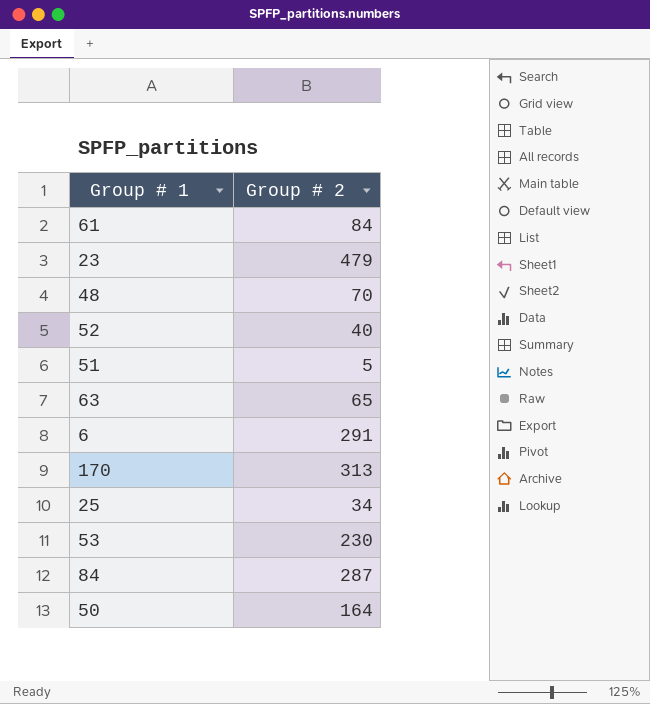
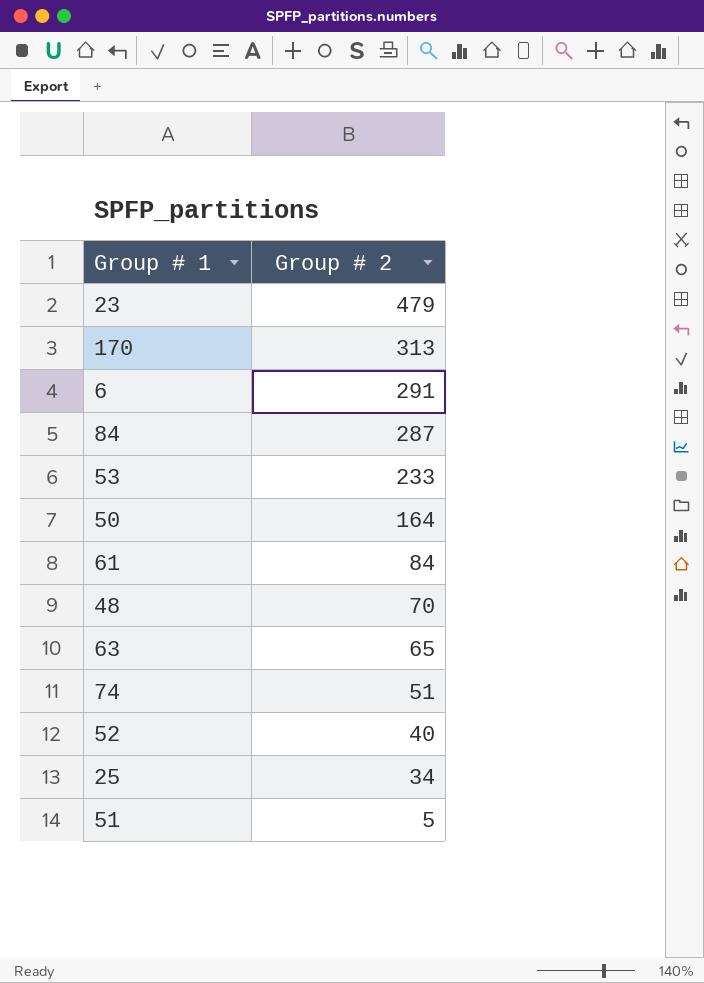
row order: none -> Group # 2 descending
53 | Group # 2: 230 -> 233
row 74: none -> 51

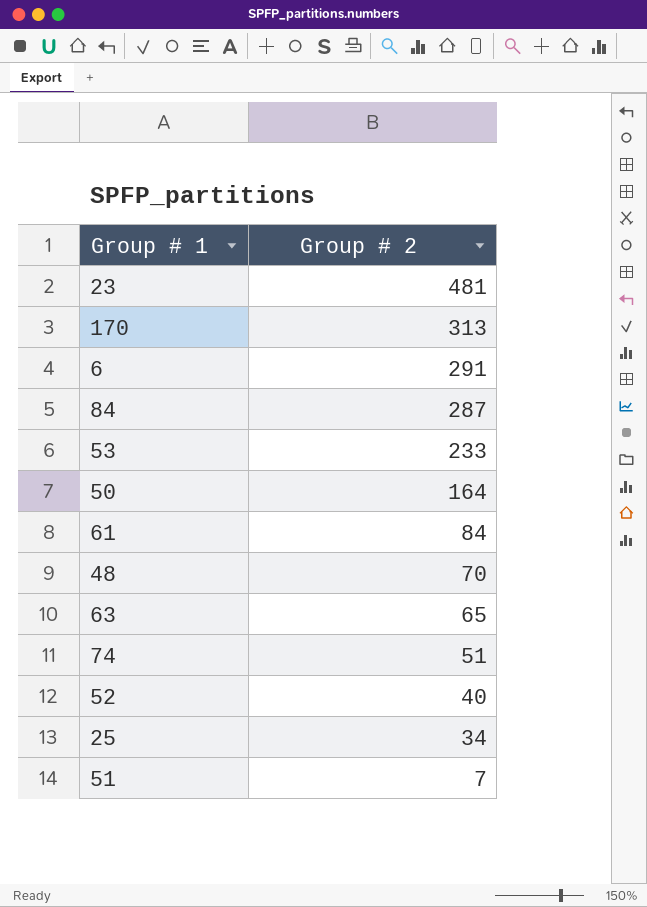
23 | Group # 2: 479 -> 481
51 | Group # 2: 5 -> 7

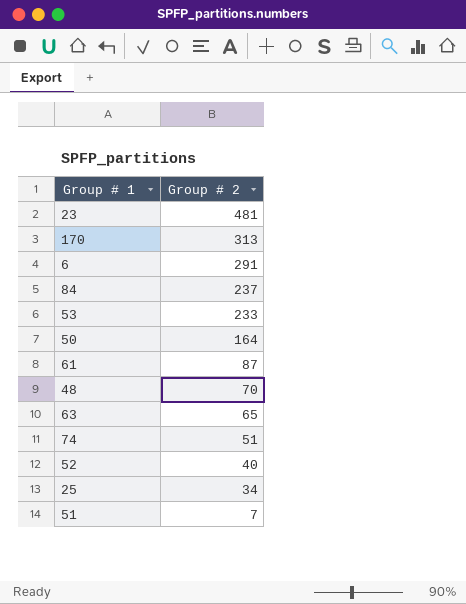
84 | Group # 2: 287 -> 237
61 | Group # 2: 84 -> 87

